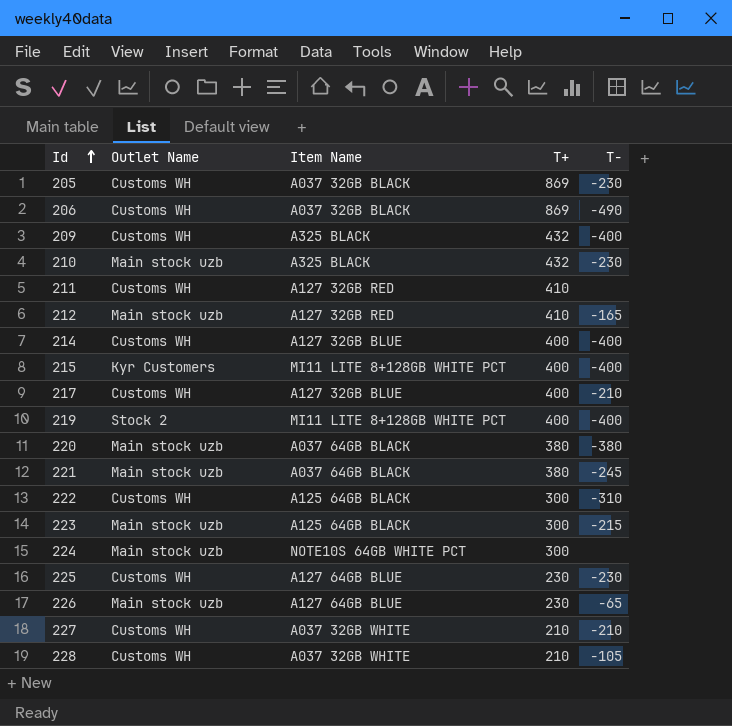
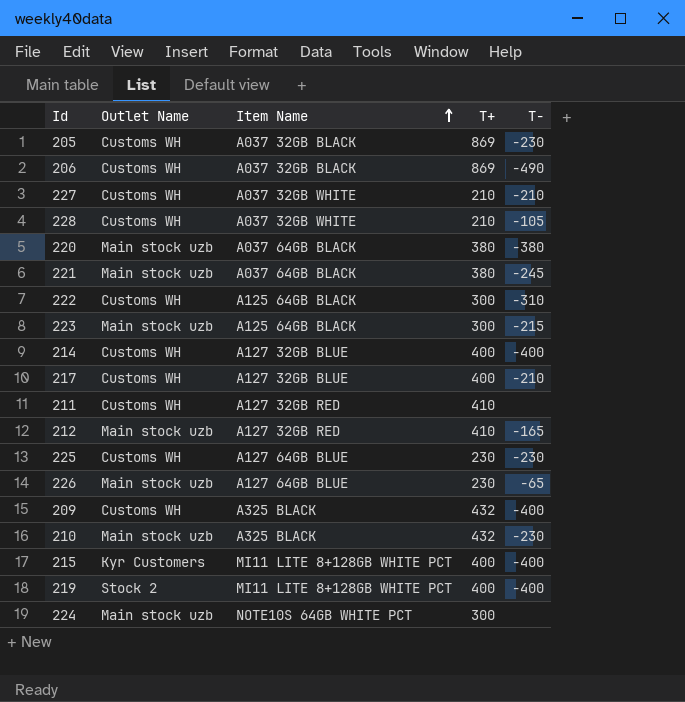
row order: Id ascending -> Item Name ascending

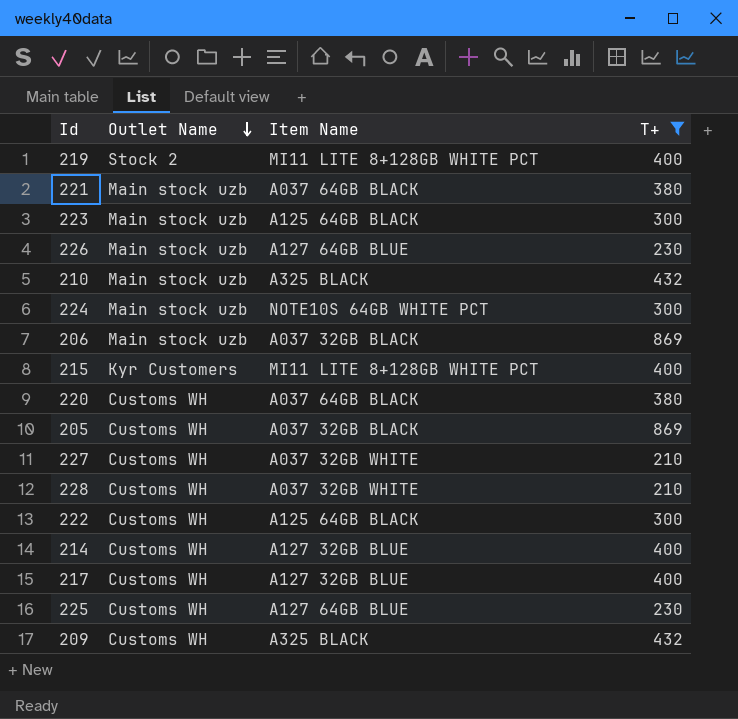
filter: none -> T+ != 410
row order: Item Name ascending -> Outlet Name descending
column T- | position: 5 -> none
206 | Outlet Name: Customs WH -> Main stock uzb
220 | Outlet Name: Main stock uzb -> Customs WH

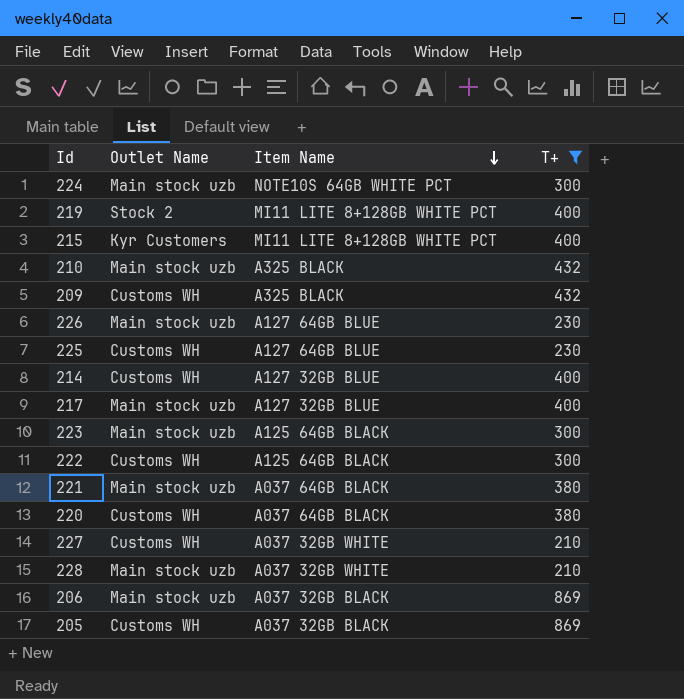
row order: Outlet Name descending -> Item Name descending
217 | Outlet Name: Customs WH -> Main stock uzb
228 | Outlet Name: Customs WH -> Main stock uzb

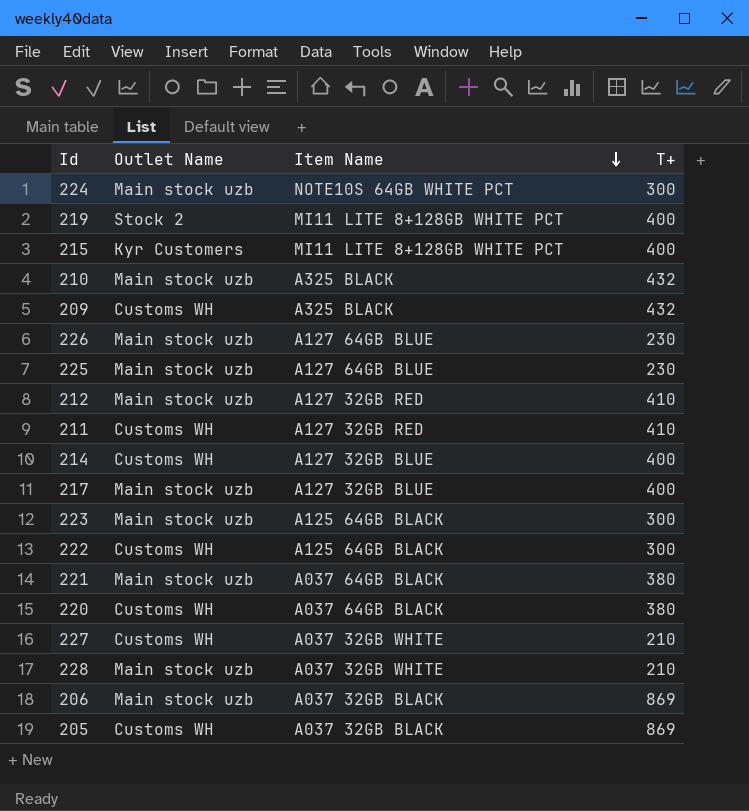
filter: T+ != 410 -> none
225 | Outlet Name: Customs WH -> Main stock uzb

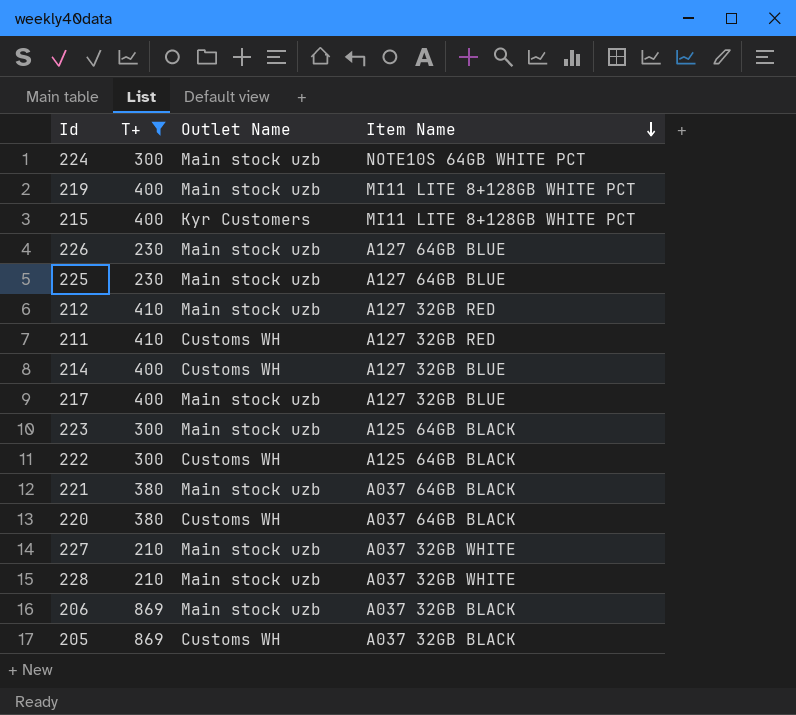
filter: none -> T+ != 432
column T+ | position: 4 -> 2
219 | Outlet Name: Stock 2 -> Main stock uzb
227 | Outlet Name: Customs WH -> Main stock uzb

